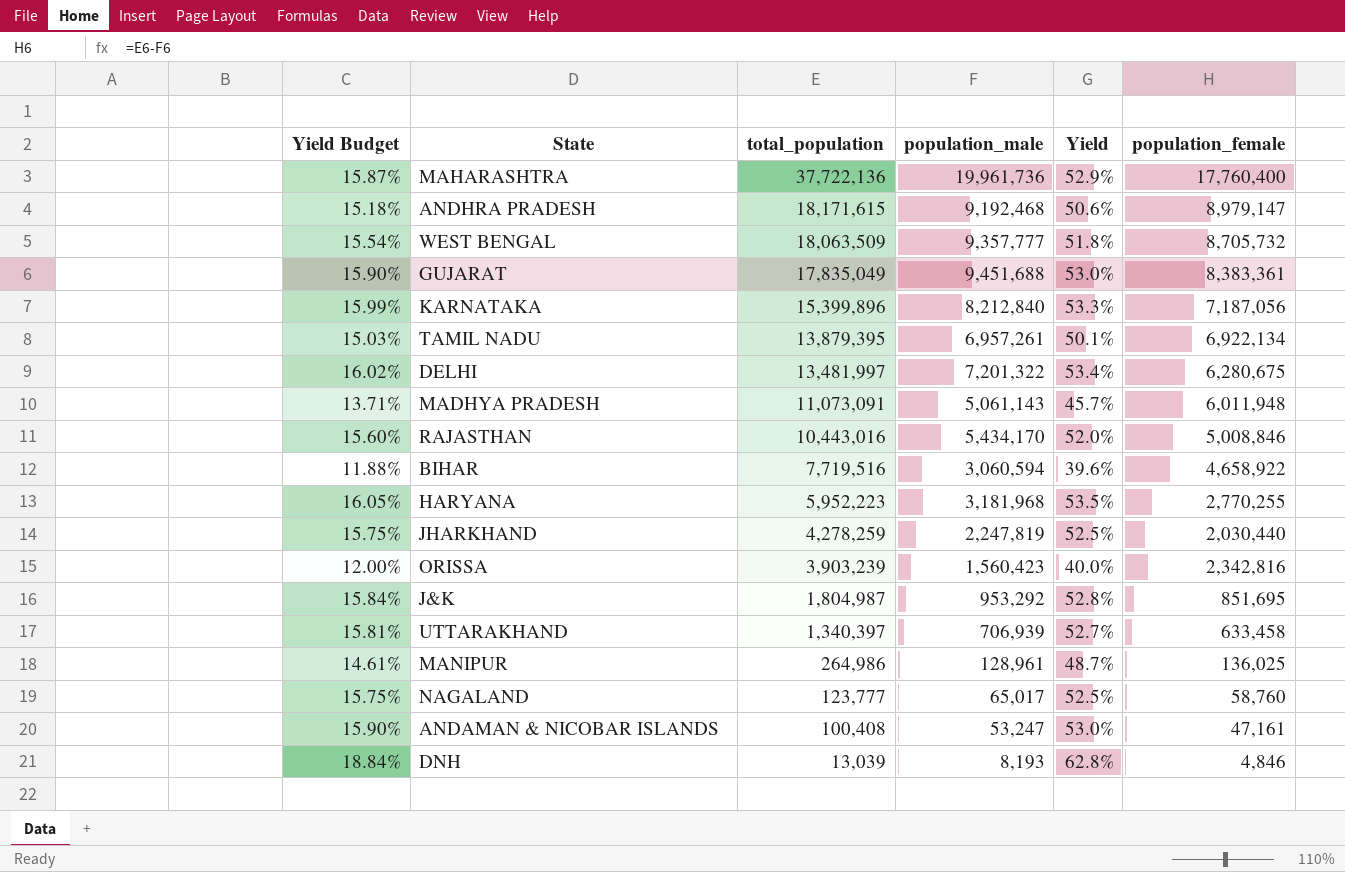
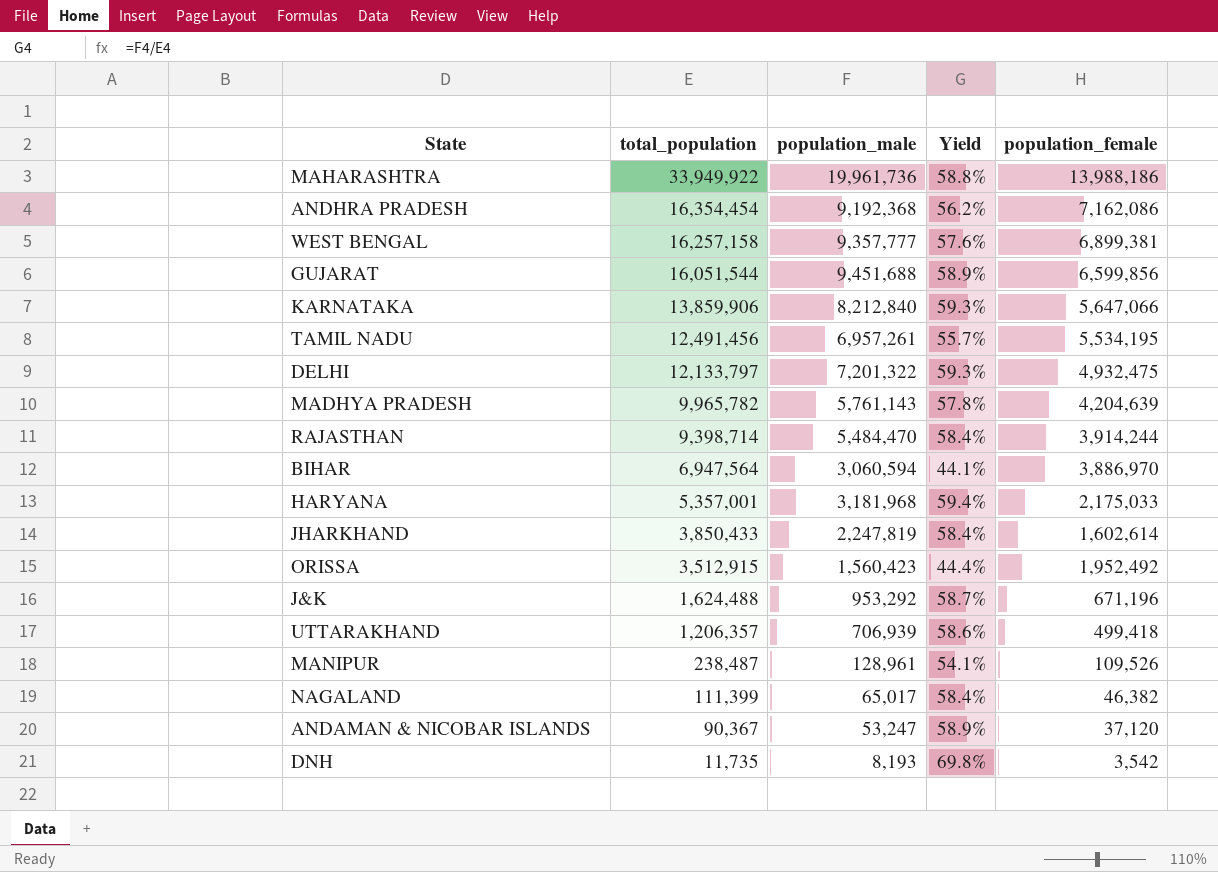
column Yield Budget | formula: [Yield] * 0.3 -> none
MAHARASHTRA | total_population: 37,722,136 -> 33,949,922
MAHARASHTRA | Yield: 52.9% -> 58.8%
MAHARASHTRA | population_female: 17,760,400 -> 13,988,186
ANDHRA PRADESH | total_population: 18,171,615 -> 16,354,454
ANDHRA PRADESH | population_male: 9,192,468 -> 9,192,368
ANDHRA PRADESH | Yield: 50.6% -> 56.2%
ANDHRA PRADESH | population_female: 8,979,147 -> 7,162,086
WEST BENGAL | total_population: 18,063,509 -> 16,257,158
WEST BENGAL | Yield: 51.8% -> 57.6%
WEST BENGAL | population_female: 8,705,732 -> 6,899,381
GUJARAT | total_population: 17,835,049 -> 16,051,544
GUJARAT | Yield: 53.0% -> 58.9%
GUJARAT | population_female: 8,383,361 -> 6,599,856
KARNATAKA | total_population: 15,399,896 -> 13,859,906
KARNATAKA | Yield: 53.3% -> 59.3%
KARNATAKA | population_female: 7,187,056 -> 5,647,066
TAMIL NADU | total_population: 13,879,395 -> 12,491,456
TAMIL NADU | Yield: 50.1% -> 55.7%
TAMIL NADU | population_female: 6,922,134 -> 5,534,195
DELHI | total_population: 13,481,997 -> 12,133,797
DELHI | Yield: 53.4% -> 59.3%
DELHI | population_female: 6,280,675 -> 4,932,475
MADHYA PRADESH | total_population: 11,073,091 -> 9,965,782
MADHYA PRADESH | population_male: 5,061,143 -> 5,761,143
MADHYA PRADESH | Yield: 45.7% -> 57.8%
MADHYA PRADESH | population_female: 6,011,948 -> 4,204,639
RAJASTHAN | total_population: 10,443,016 -> 9,398,714
RAJASTHAN | population_male: 5,434,170 -> 5,484,470
RAJASTHAN | Yield: 52.0% -> 58.4%
RAJASTHAN | population_female: 5,008,846 -> 3,914,244
BIHAR | total_population: 7,719,516 -> 6,947,564
BIHAR | Yield: 39.6% -> 44.1%
BIHAR | population_female: 4,658,922 -> 3,886,970
HARYANA | total_population: 5,952,223 -> 5,357,001
HARYANA | Yield: 53.5% -> 59.4%
HARYANA | population_female: 2,770,255 -> 2,175,033
JHARKHAND | total_population: 4,278,259 -> 3,850,433
JHARKHAND | Yield: 52.5% -> 58.4%
JHARKHAND | population_female: 2,030,440 -> 1,602,614
ORISSA | total_population: 3,903,239 -> 3,512,915
ORISSA | Yield: 40.0% -> 44.4%
ORISSA | population_female: 2,342,816 -> 1,952,492
J&K | total_population: 1,804,987 -> 1,624,488
J&K | Yield: 52.8% -> 58.7%
J&K | population_female: 851,695 -> 671,196
UTTARAKHAND | total_population: 1,340,397 -> 1,206,357
UTTARAKHAND | Yield: 52.7% -> 58.6%
UTTARAKHAND | population_female: 633,458 -> 499,418
MANIPUR | total_population: 264,986 -> 238,487
MANIPUR | Yield: 48.7% -> 54.1%
MANIPUR | population_female: 136,025 -> 109,526
NAGALAND | total_population: 123,777 -> 111,399
NAGALAND | Yield: 52.5% -> 58.4%
NAGALAND | population_female: 58,760 -> 46,382
ANDAMAN & NICOBAR ISLANDS | total_population: 100,408 -> 90,367
ANDAMAN & NICOBAR ISLANDS | Yield: 53.0% -> 58.9%
ANDAMAN & NICOBAR ISLANDS | population_female: 47,161 -> 37,120
DNH | total_population: 13,039 -> 11,735
DNH | Yield: 62.8% -> 69.8%
DNH | population_female: 4,846 -> 3,542

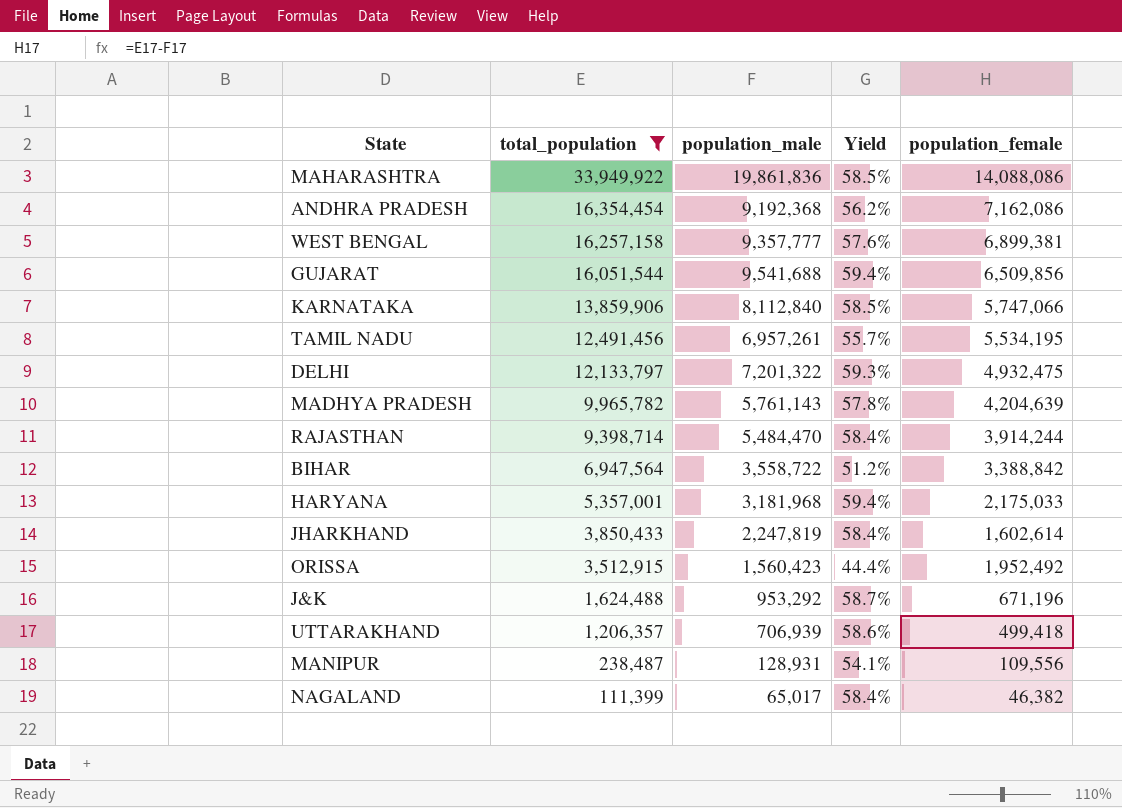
filter: none -> total_population >= 111,399
MAHARASHTRA | population_male: 19,961,736 -> 19,861,836
MAHARASHTRA | Yield: 58.8% -> 58.5%
MAHARASHTRA | population_female: 13,988,186 -> 14,088,086
GUJARAT | population_male: 9,451,688 -> 9,541,688
GUJARAT | Yield: 58.9% -> 59.4%
GUJARAT | population_female: 6,599,856 -> 6,509,856
KARNATAKA | population_male: 8,212,840 -> 8,112,840
KARNATAKA | Yield: 59.3% -> 58.5%
KARNATAKA | population_female: 5,647,066 -> 5,747,066
BIHAR | population_male: 3,060,594 -> 3,558,722
BIHAR | Yield: 44.1% -> 51.2%
BIHAR | population_female: 3,886,970 -> 3,388,842
MANIPUR | population_male: 128,961 -> 128,931
MANIPUR | population_female: 109,526 -> 109,556

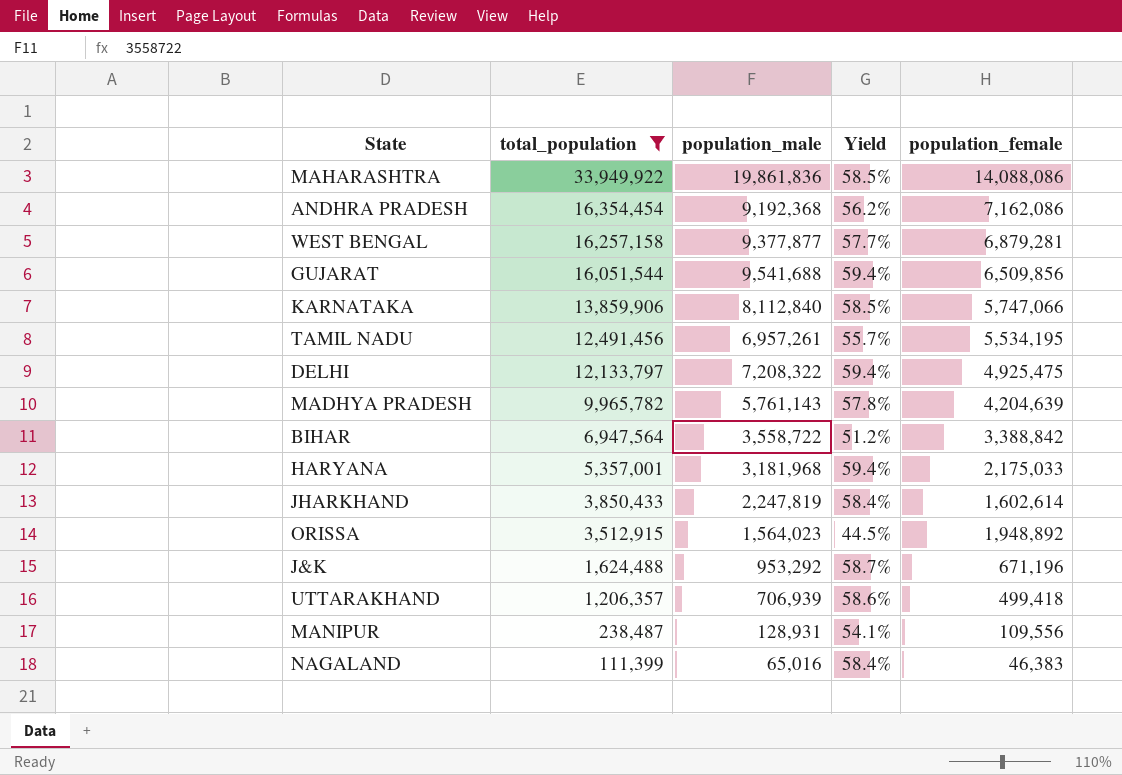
row RAJASTHAN: 9,398,714 | 5,484,470 | 58.4% | 3,914,244 -> none
WEST BENGAL | population_male: 9,357,777 -> 9,377,877
WEST BENGAL | Yield: 57.6% -> 57.7%
WEST BENGAL | population_female: 6,899,381 -> 6,879,281
DELHI | population_male: 7,201,322 -> 7,208,322
DELHI | Yield: 59.3% -> 59.4%
DELHI | population_female: 4,932,475 -> 4,925,475
ORISSA | population_male: 1,560,423 -> 1,564,023
ORISSA | Yield: 44.4% -> 44.5%
ORISSA | population_female: 1,952,492 -> 1,948,892
NAGALAND | population_male: 65,017 -> 65,016
NAGALAND | population_female: 46,382 -> 46,383

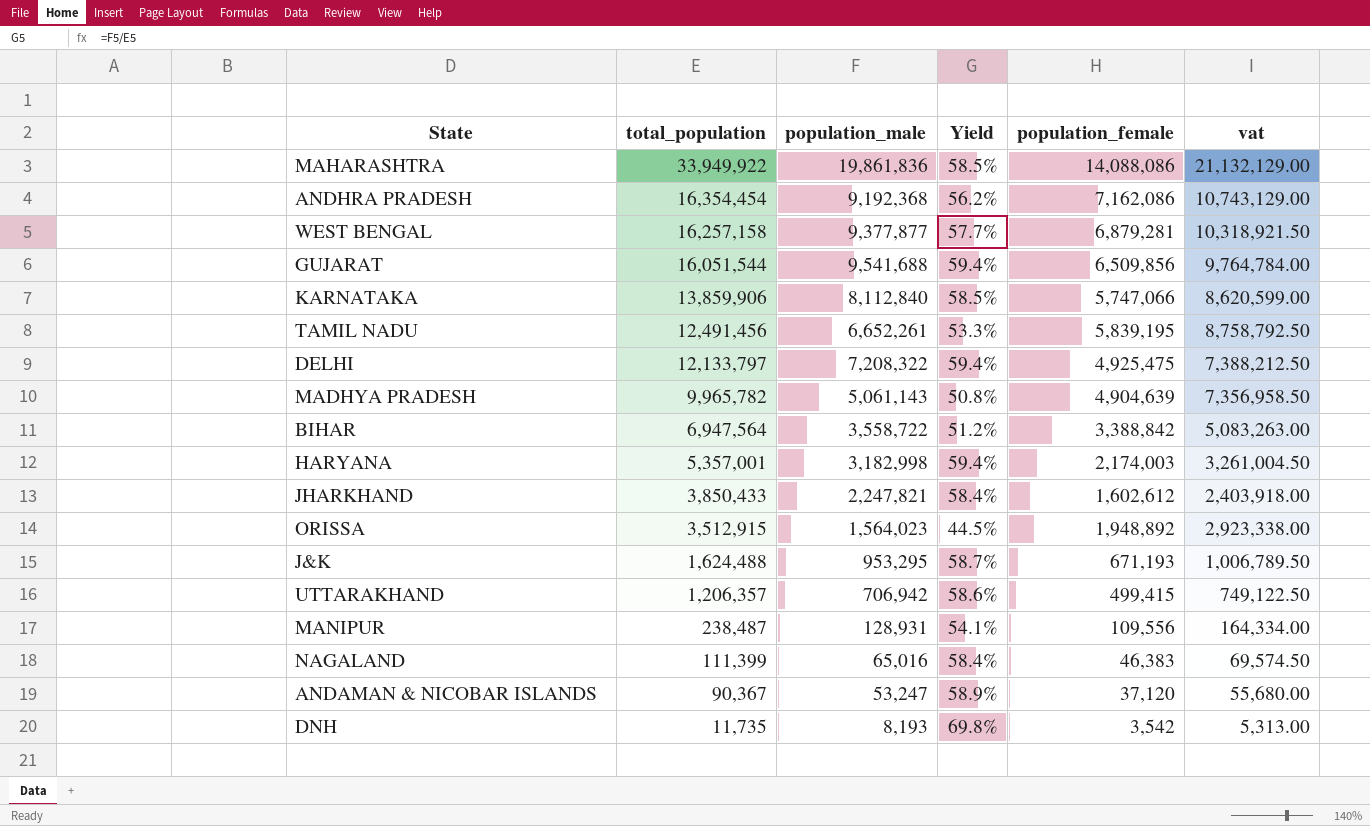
filter: total_population >= 111,399 -> none
column vat | formula: none -> [population_female] * 1.5
TAMIL NADU | population_male: 6,957,261 -> 6,652,261
TAMIL NADU | Yield: 55.7% -> 53.3%
TAMIL NADU | population_female: 5,534,195 -> 5,839,195
MADHYA PRADESH | population_male: 5,761,143 -> 5,061,143
MADHYA PRADESH | Yield: 57.8% -> 50.8%
MADHYA PRADESH | population_female: 4,204,639 -> 4,904,639
HARYANA | population_male: 3,181,968 -> 3,182,998
HARYANA | population_female: 2,175,033 -> 2,174,003
JHARKHAND | population_male: 2,247,819 -> 2,247,821
JHARKHAND | population_female: 1,602,614 -> 1,602,612
J&K | population_male: 953,292 -> 953,295
J&K | population_female: 671,196 -> 671,193
UTTARAKHAND | population_male: 706,939 -> 706,942
UTTARAKHAND | population_female: 499,418 -> 499,415

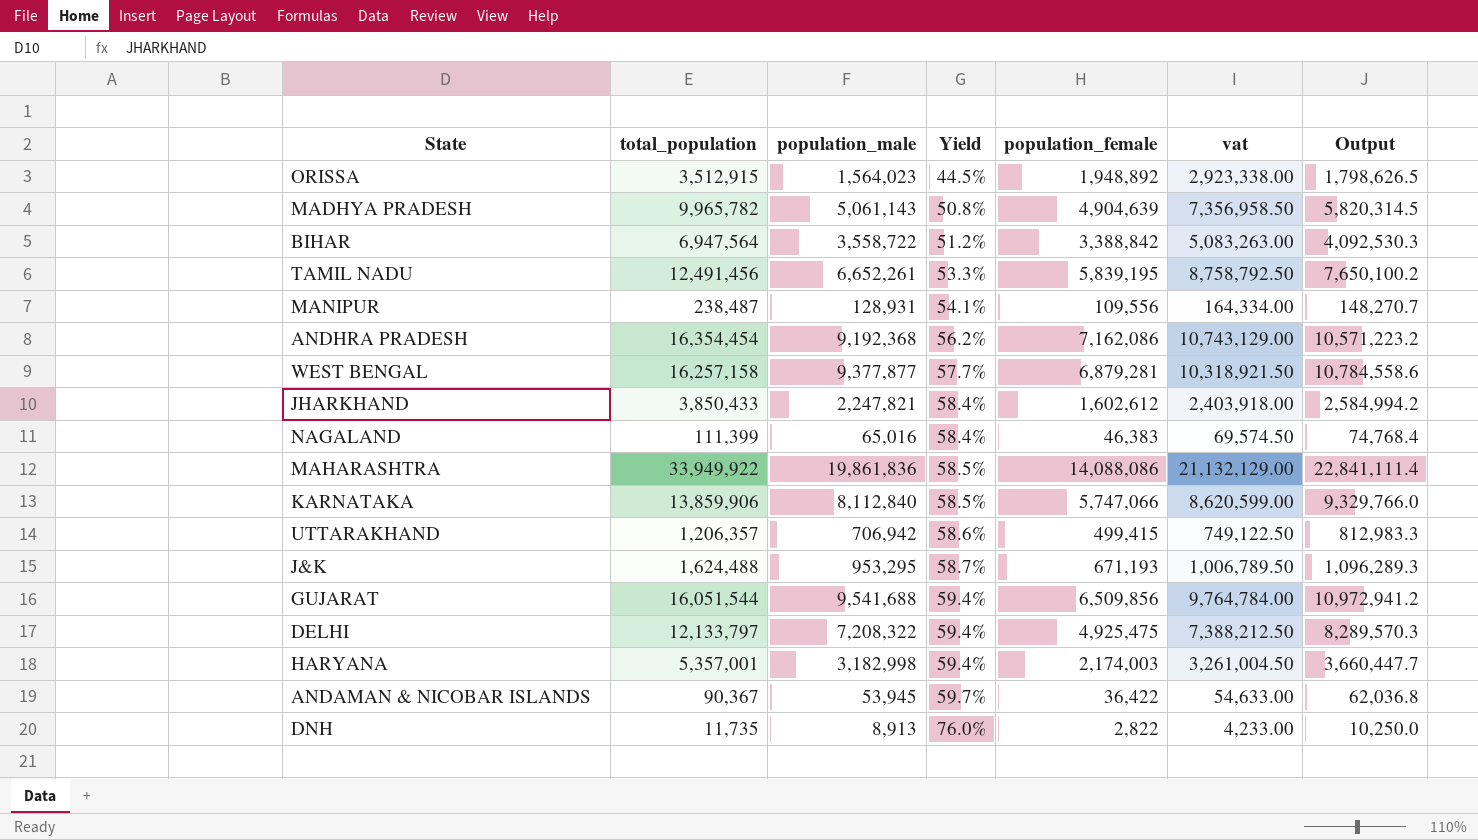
row order: total_population descending -> Yield ascending
column Output | formula: none -> [population_male] * 1.15
ANDAMAN & NICOBAR ISLANDS | population_male: 53,247 -> 53,945
ANDAMAN & NICOBAR ISLANDS | Yield: 58.9% -> 59.7%
ANDAMAN & NICOBAR ISLANDS | population_female: 37,120 -> 36,422
ANDAMAN & NICOBAR ISLANDS | vat: 55,680.00 -> 54,633.00
DNH | population_male: 8,193 -> 8,913
DNH | Yield: 69.8% -> 76.0%
DNH | population_female: 3,542 -> 2,822
DNH | vat: 5,313.00 -> 4,233.00

